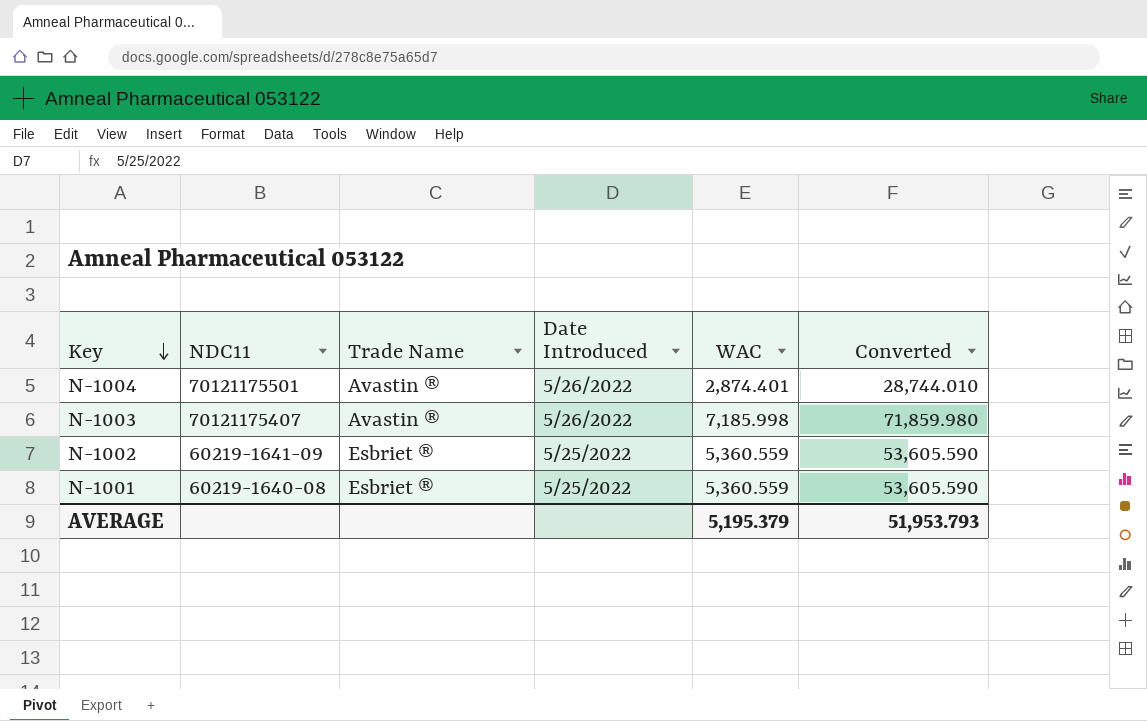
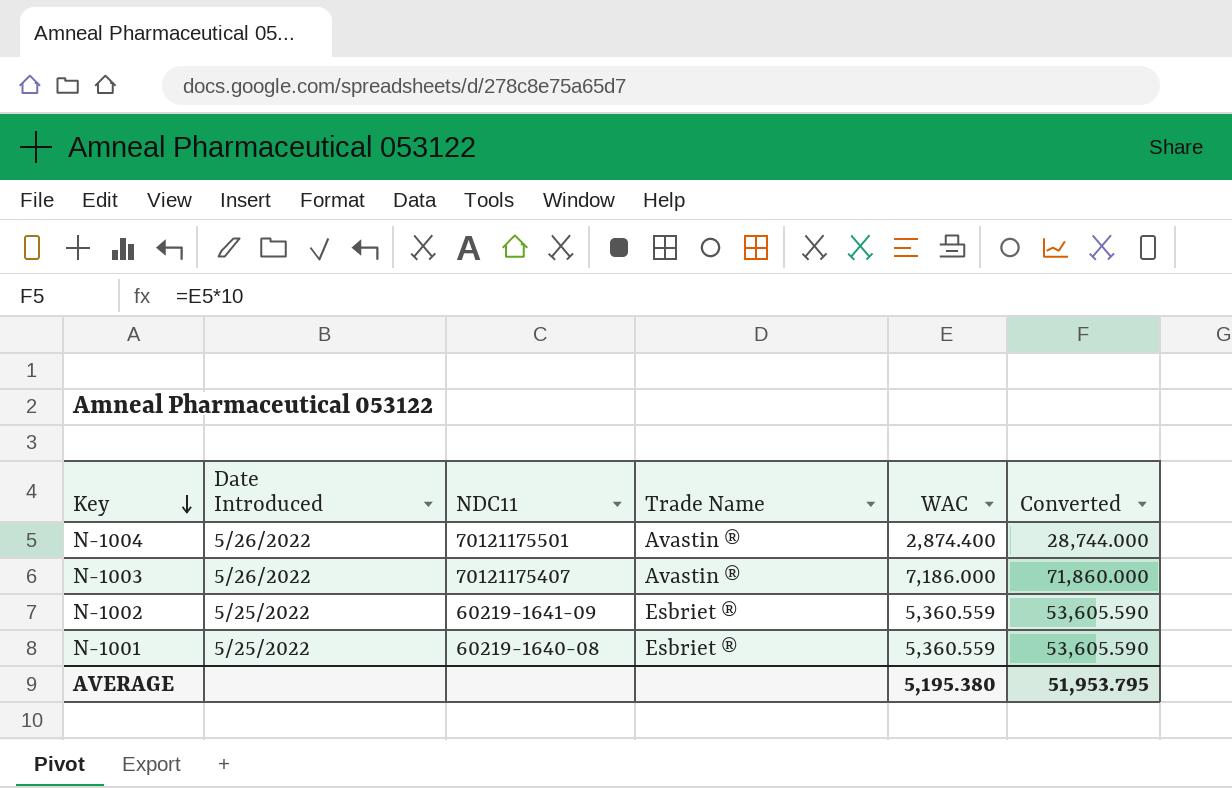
column Date Introduced | position: 4 -> 2
N-1004 | WAC: 2,874.401 -> 2,874.400
N-1004 | Converted: 28,744.010 -> 28,744.000
N-1003 | WAC: 7,185.998 -> 7,186.000
N-1003 | Converted: 71,859.980 -> 71,860.000
AVERAGE | WAC: 5,195.379 -> 5,195.380
AVERAGE | Converted: 51,953.793 -> 51,953.795

